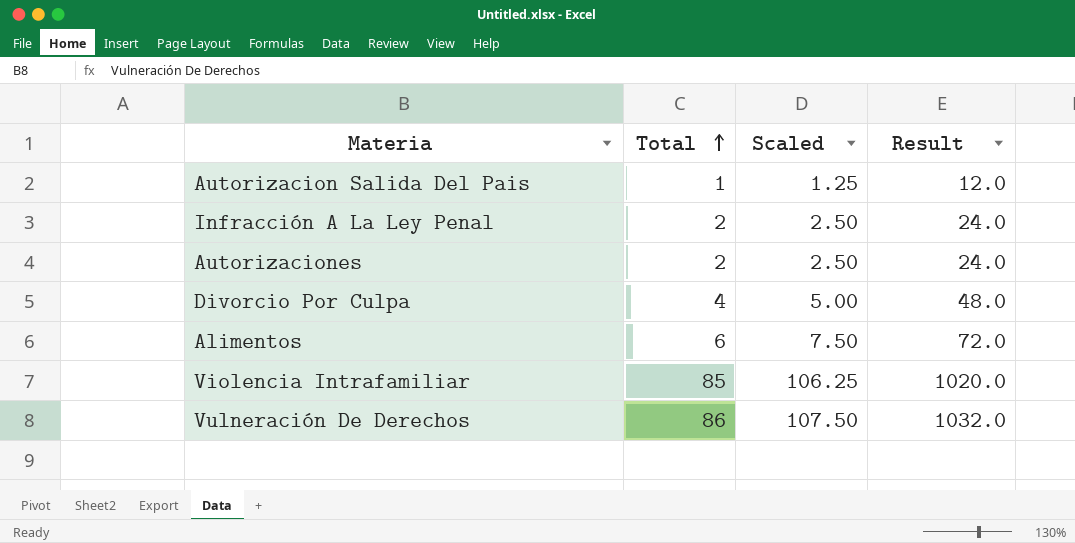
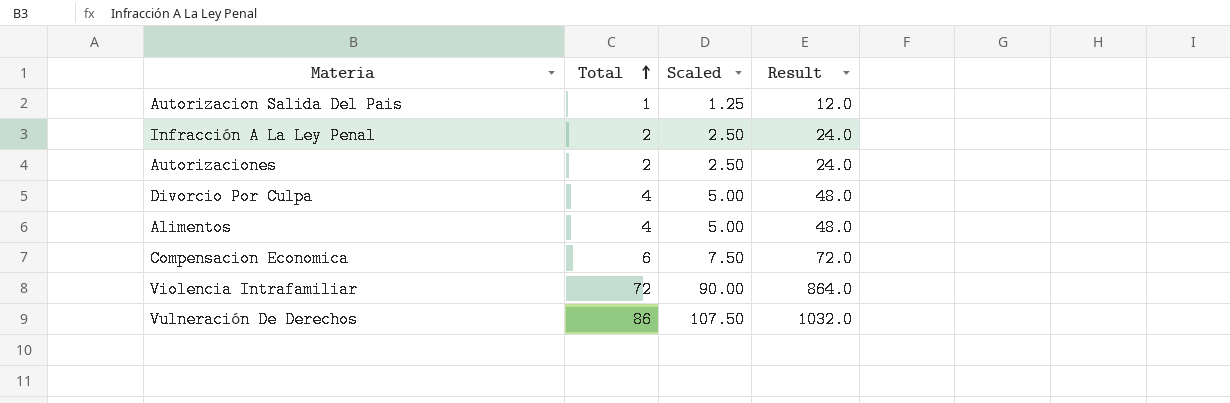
Alimentos | Total: 6 -> 4
Alimentos | Scaled: 7.50 -> 5.00
Alimentos | Result: 72.0 -> 48.0
row Compensacion Economica: none -> 6 | 7.50 | 72.0
Violencia Intrafamiliar | Total: 85 -> 72
Violencia Intrafamiliar | Scaled: 106.25 -> 90.00
Violencia Intrafamiliar | Result: 1020.0 -> 864.0

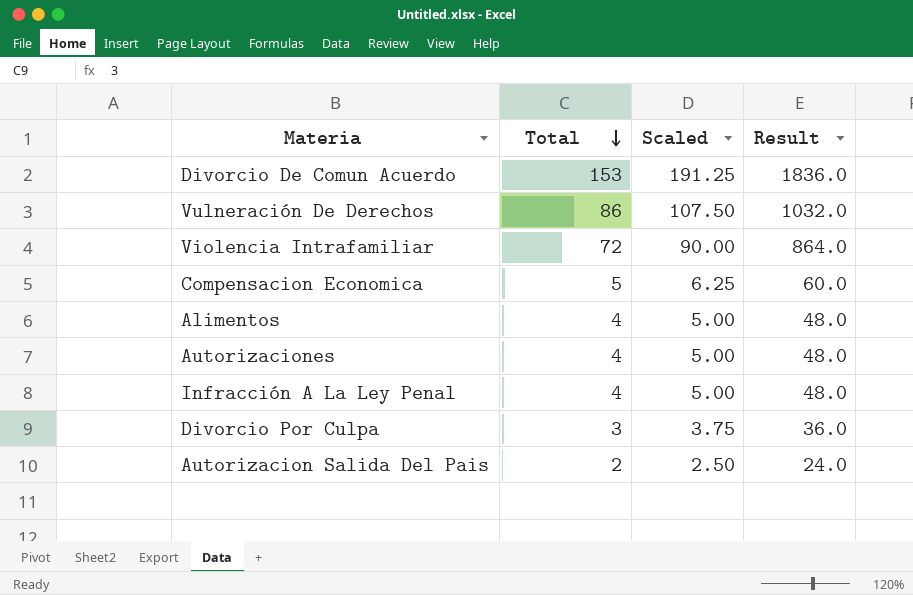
row order: Total ascending -> Total descending
row Divorcio De Comun Acuerdo: none -> 153 | 191.25 | 1836.0
Compensacion Economica | Total: 6 -> 5
Compensacion Economica | Scaled: 7.50 -> 6.25
Compensacion Economica | Result: 72.0 -> 60.0
Autorizaciones | Total: 2 -> 4
Autorizaciones | Scaled: 2.50 -> 5.00
Autorizaciones | Result: 24.0 -> 48.0
Infracción A La Ley Penal | Total: 2 -> 4
Infracción A La Ley Penal | Scaled: 2.50 -> 5.00
Infracción A La Ley Penal | Result: 24.0 -> 48.0
Divorcio Por Culpa | Total: 4 -> 3
Divorcio Por Culpa | Scaled: 5.00 -> 3.75
Divorcio Por Culpa | Result: 48.0 -> 36.0
Autorizacion Salida Del Pais | Total: 1 -> 2
Autorizacion Salida Del Pais | Scaled: 1.25 -> 2.50
Autorizacion Salida Del Pais | Result: 12.0 -> 24.0

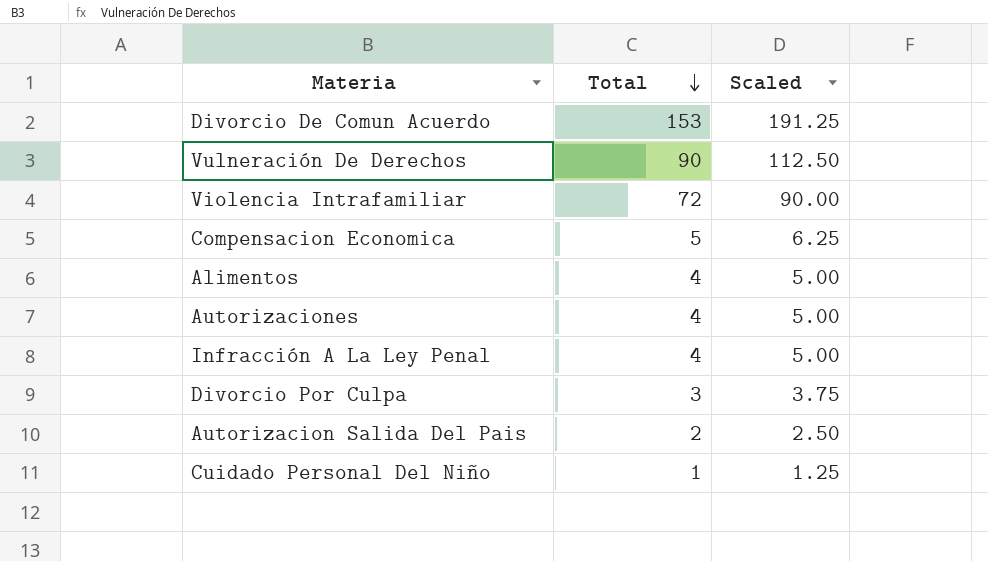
column Result | formula: [Total] * 12 -> none
Vulneración De Derechos | Total: 86 -> 90
Vulneración De Derechos | Scaled: 107.50 -> 112.50
row Cuidado Personal Del Niño: none -> 1 | 1.25

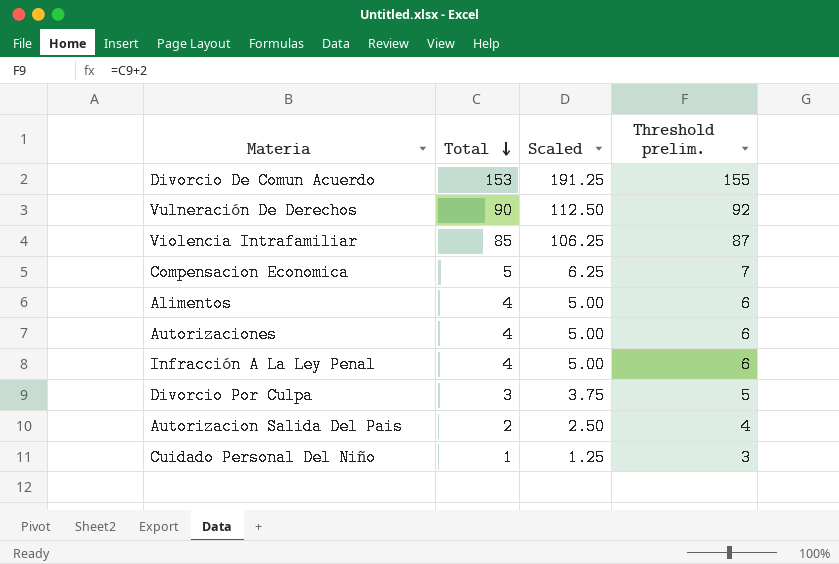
column Threshold prelim. | formula: none -> [Total] + 2
Violencia Intrafamiliar | Total: 72 -> 85
Violencia Intrafamiliar | Scaled: 90.00 -> 106.25

